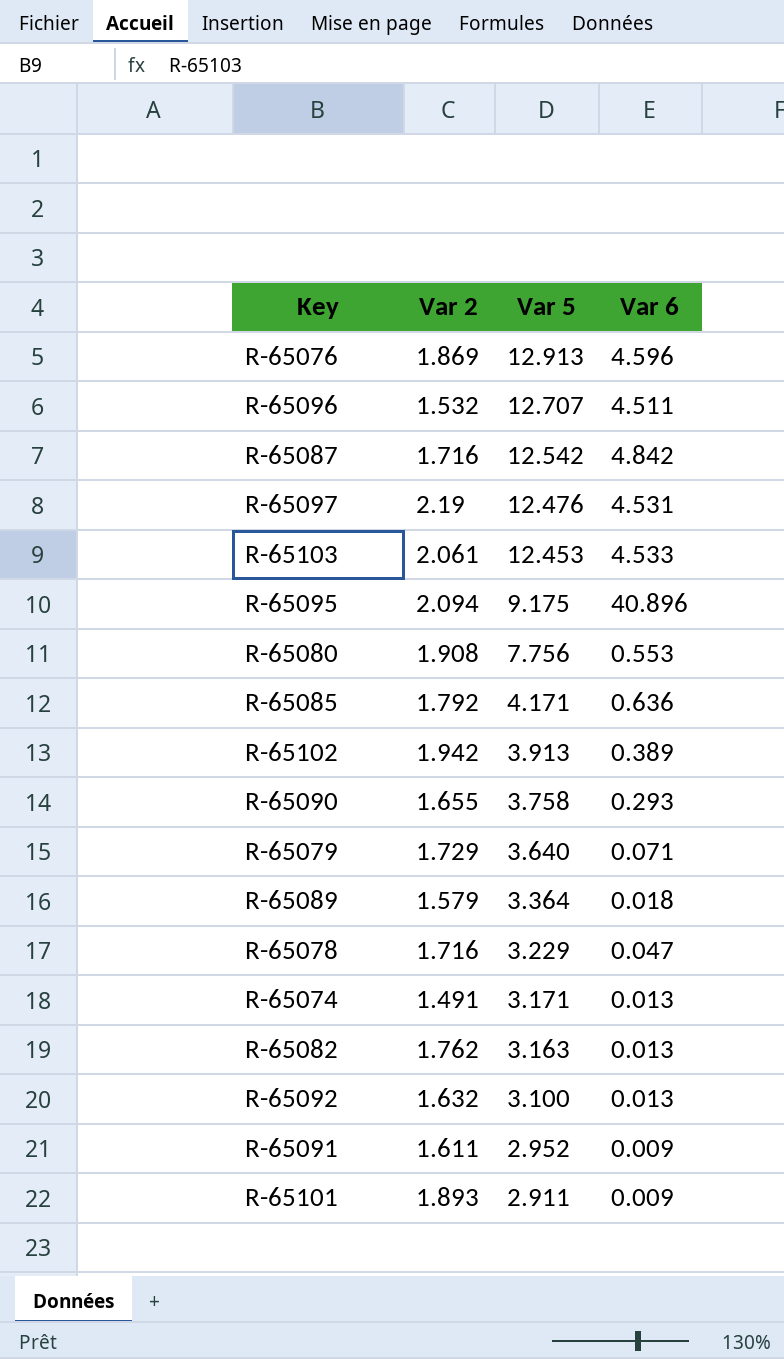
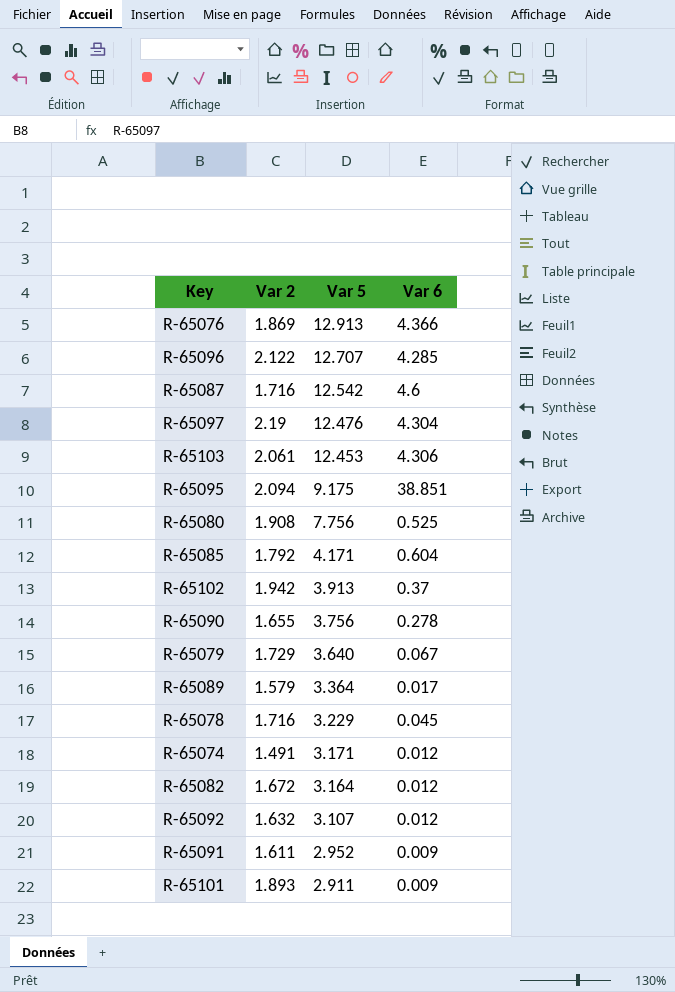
R-65076 | Var 6: 4.596 -> 4.366
R-65096 | Var 2: 1.532 -> 2.122
R-65096 | Var 6: 4.511 -> 4.285
R-65087 | Var 6: 4.842 -> 4.6
R-65097 | Var 6: 4.531 -> 4.304
R-65103 | Var 6: 4.533 -> 4.306
R-65095 | Var 6: 40.896 -> 38.851
R-65080 | Var 6: 0.553 -> 0.525
R-65085 | Var 6: 0.636 -> 0.604
R-65102 | Var 6: 0.389 -> 0.37
R-65090 | Var 5: 3.758 -> 3.756
R-65090 | Var 6: 0.293 -> 0.278
R-65079 | Var 6: 0.071 -> 0.067
R-65089 | Var 6: 0.018 -> 0.017
R-65078 | Var 6: 0.047 -> 0.045
R-65074 | Var 6: 0.013 -> 0.012
R-65082 | Var 2: 1.762 -> 1.672
R-65082 | Var 5: 3.163 -> 3.164
R-65082 | Var 6: 0.013 -> 0.012
R-65092 | Var 5: 3.100 -> 3.107
R-65092 | Var 6: 0.013 -> 0.012

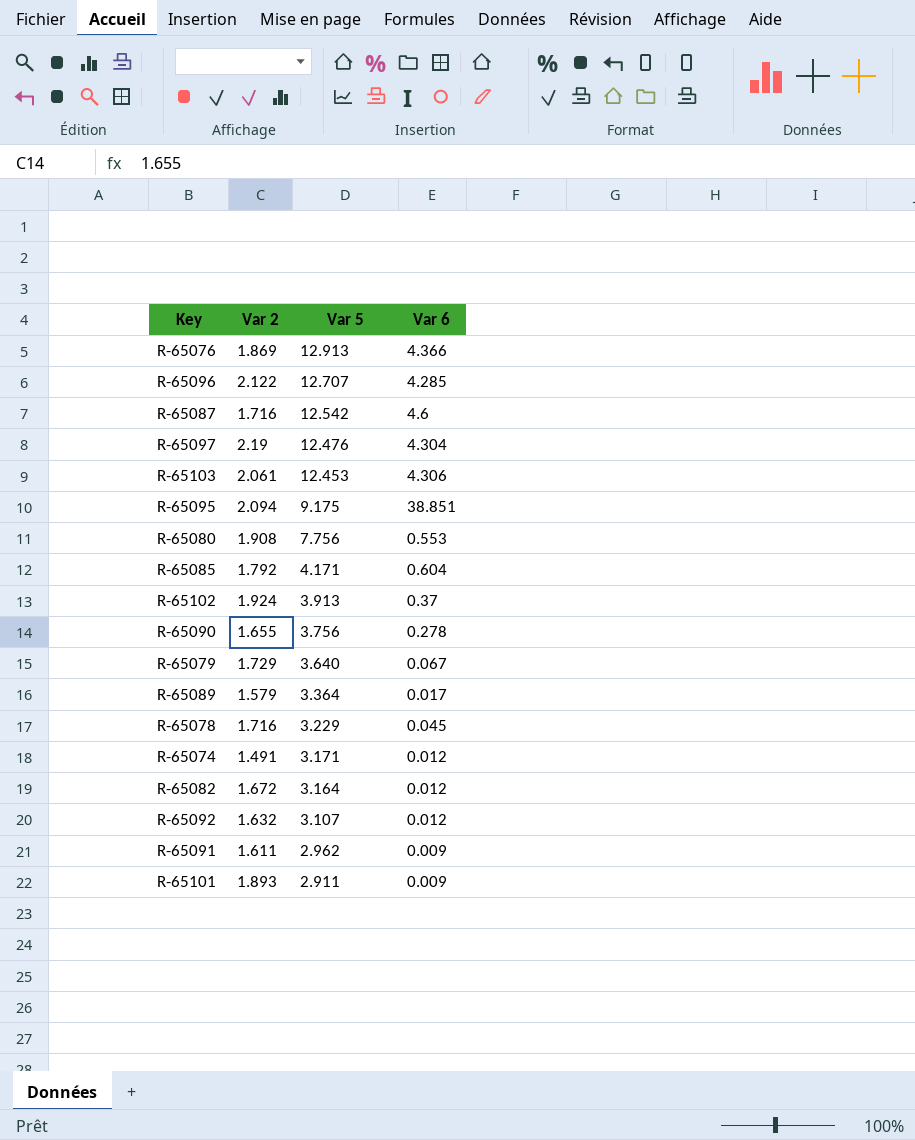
R-65080 | Var 6: 0.525 -> 0.553
R-65102 | Var 2: 1.942 -> 1.924
R-65091 | Var 5: 2.952 -> 2.962

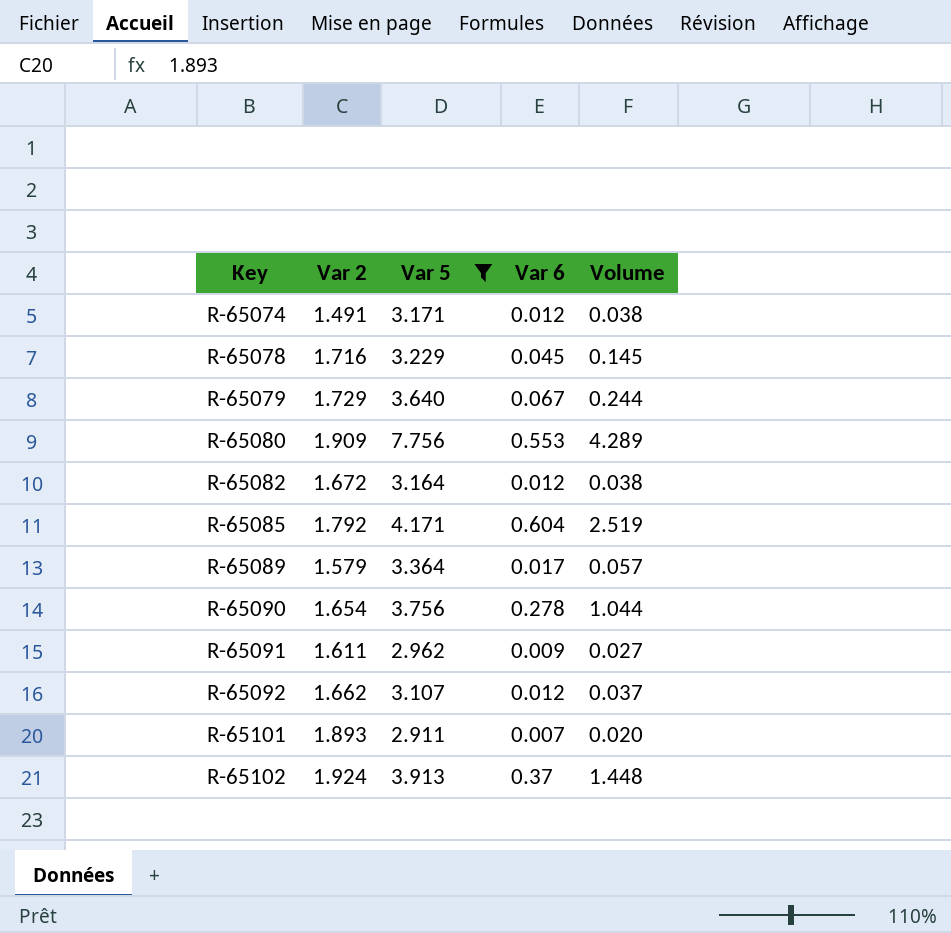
filter: none -> Var 5 <= 7.756
row order: Var 5 descending -> Key ascending
column Volume | formula: none -> [Var 5] * [Var 6]
R-65080 | Var 2: 1.908 -> 1.909
R-65090 | Var 2: 1.655 -> 1.654
R-65092 | Var 2: 1.632 -> 1.662
R-65101 | Var 6: 0.009 -> 0.007

